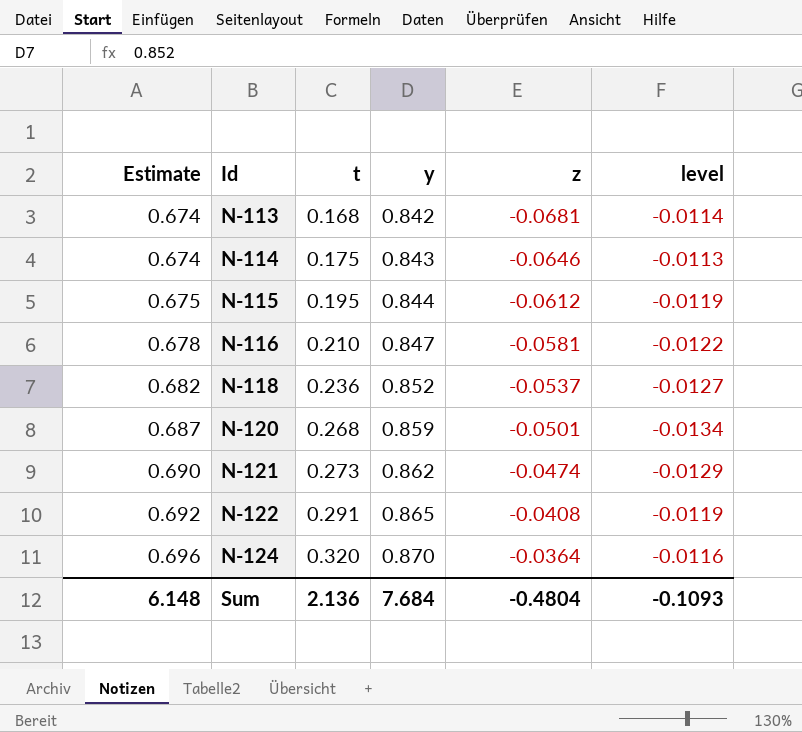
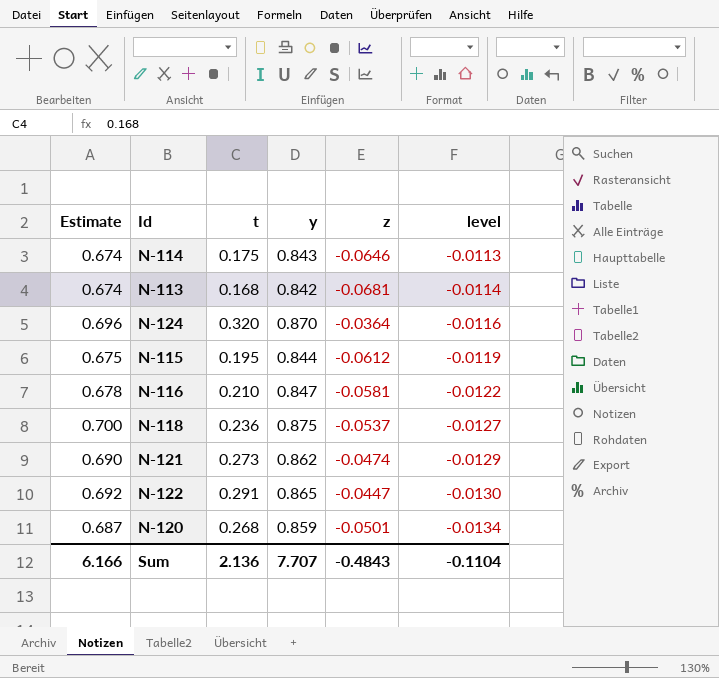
row order: Estimate ascending -> level descending
N-118 | Estimate: 0.682 -> 0.700
N-118 | y: 0.852 -> 0.875
N-122 | z: -0.0408 -> -0.0447
N-122 | level: -0.0119 -> -0.0130
Sum | Estimate: 6.148 -> 6.166
Sum | y: 7.684 -> 7.707
Sum | z: -0.4804 -> -0.4843
Sum | level: -0.1093 -> -0.1104

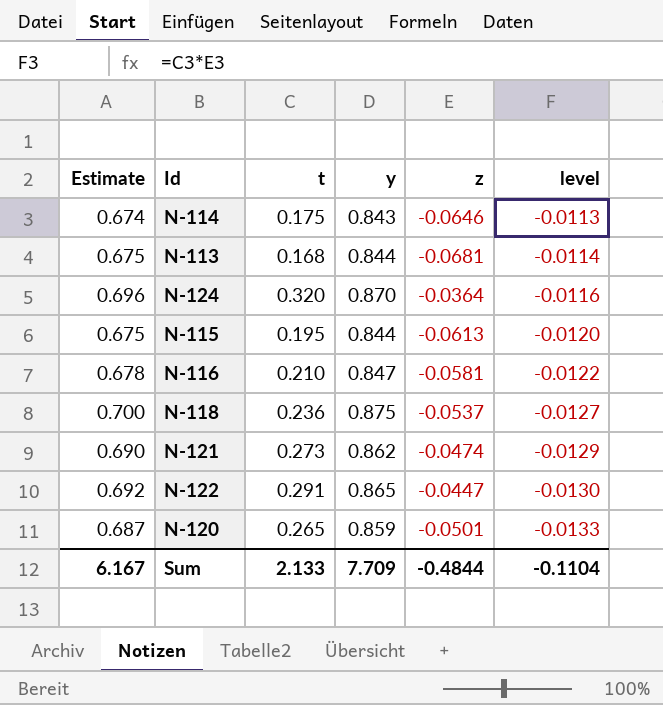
N-113 | Estimate: 0.674 -> 0.675
N-113 | y: 0.842 -> 0.844
N-115 | z: -0.0612 -> -0.0613
N-115 | level: -0.0119 -> -0.0120
N-120 | t: 0.268 -> 0.265
N-120 | level: -0.0134 -> -0.0133
Sum | Estimate: 6.166 -> 6.167
Sum | t: 2.136 -> 2.133
Sum | y: 7.707 -> 7.709
Sum | z: -0.4843 -> -0.4844

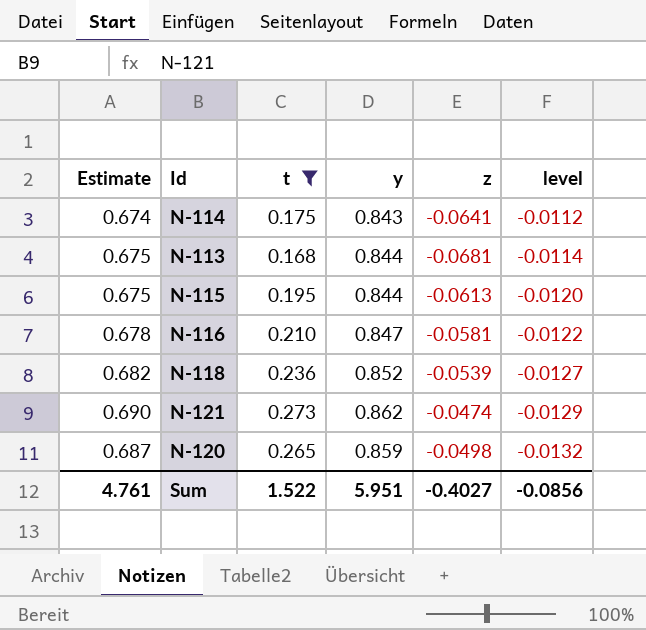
filter: none -> t <= 0.273
N-114 | z: -0.0646 -> -0.0641
N-114 | level: -0.0113 -> -0.0112
N-118 | Estimate: 0.700 -> 0.682
N-118 | y: 0.875 -> 0.852
N-118 | z: -0.0537 -> -0.0539
N-120 | z: -0.0501 -> -0.0498
N-120 | level: -0.0133 -> -0.0132
Sum | Estimate: 6.167 -> 4.761
Sum | t: 2.133 -> 1.522
Sum | y: 7.709 -> 5.951
Sum | z: -0.4844 -> -0.4027
Sum | level: -0.1104 -> -0.0856

